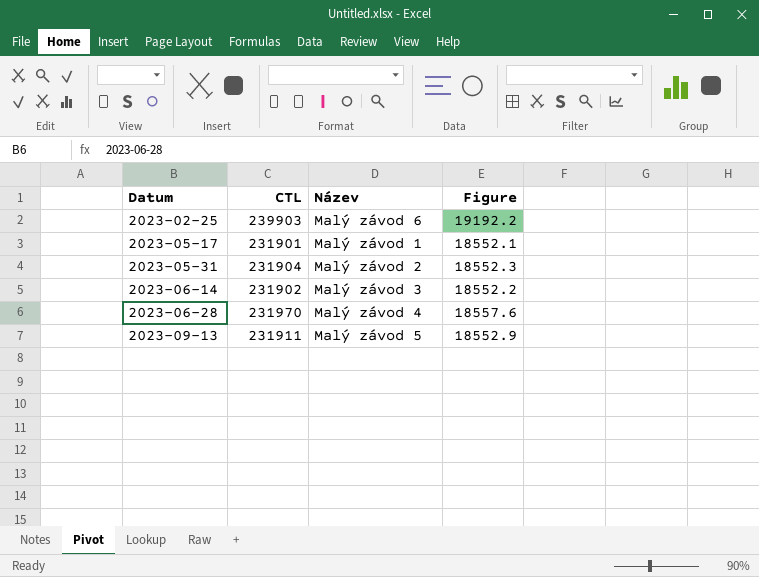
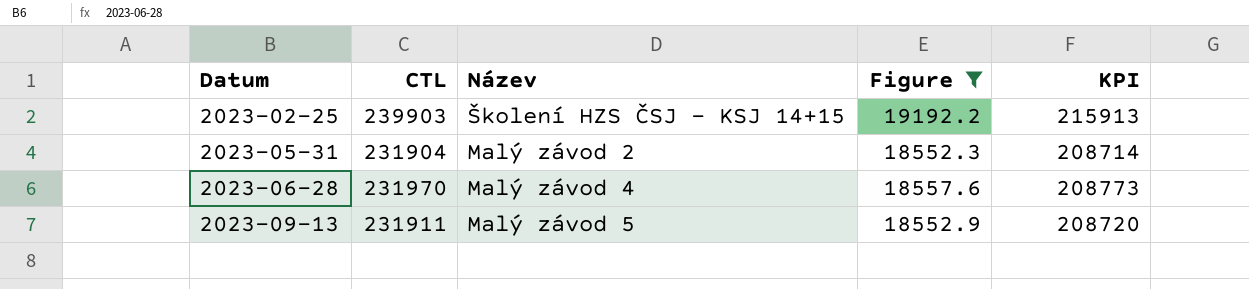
filter: none -> Figure >= 18552.3
column KPI | formula: none -> [CTL] * 0.9
2023-02-25 | Název: Malý závod 6 -> Školení HZS ČSJ - KSJ 14+15

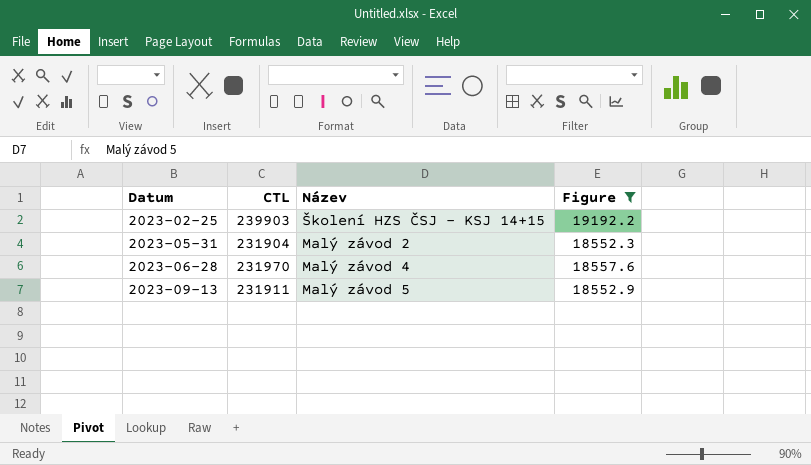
column KPI | formula: [CTL] * 0.9 -> none

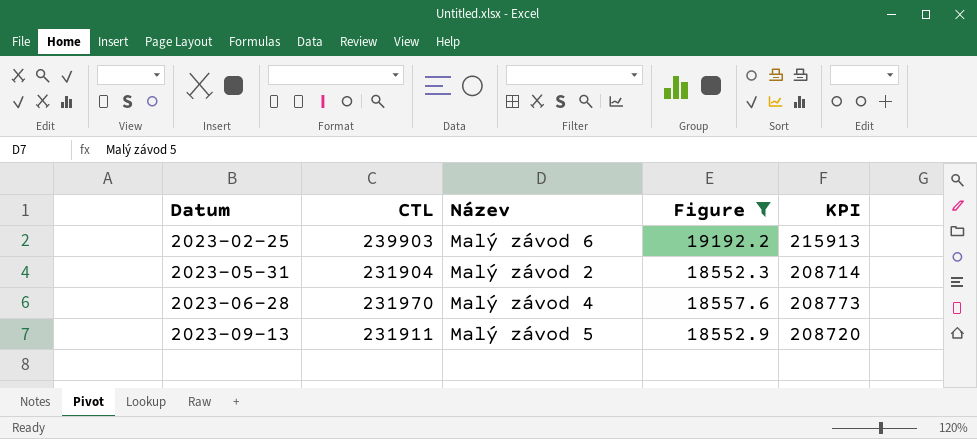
column KPI | formula: none -> [CTL] * 0.9
2023-02-25 | Název: Školení HZS ČSJ - KSJ 14+15 -> Malý závod 6

